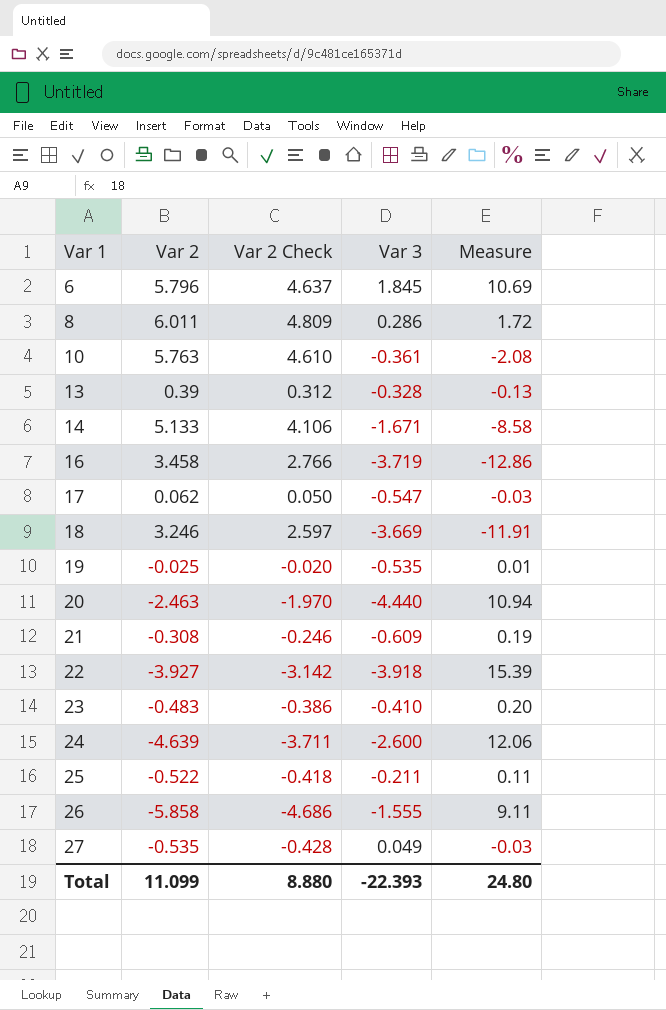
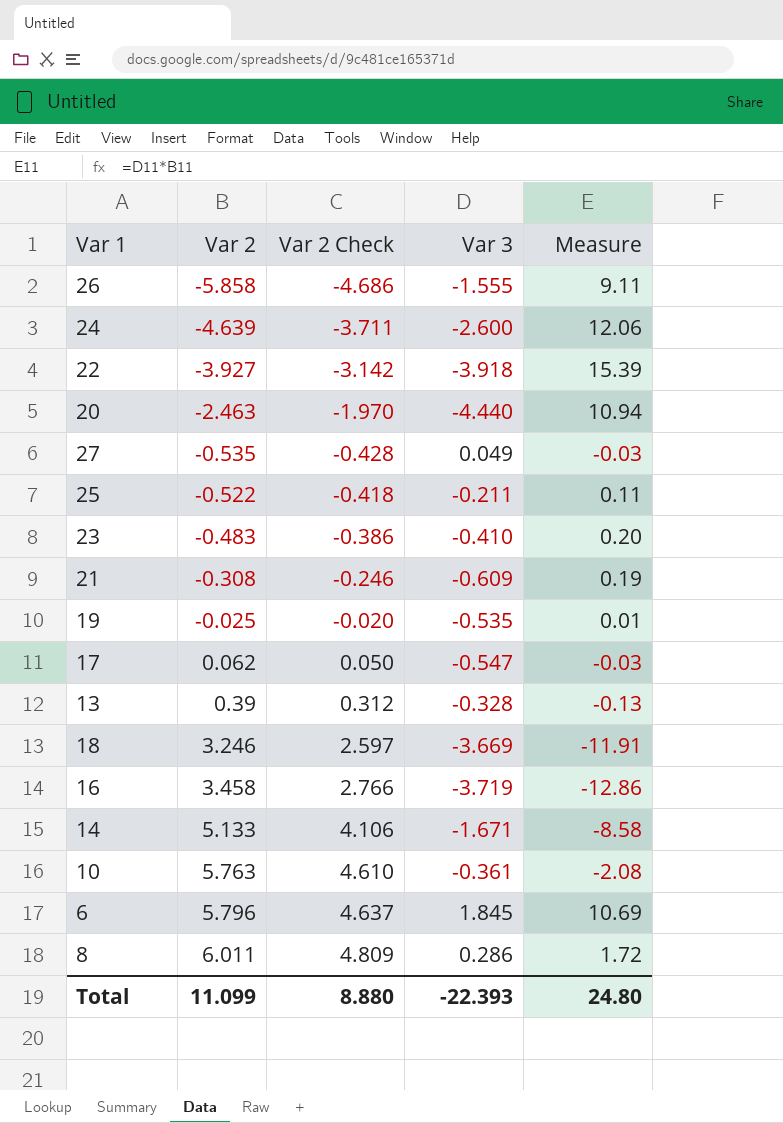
row order: Var 1 ascending -> Var 2 ascending

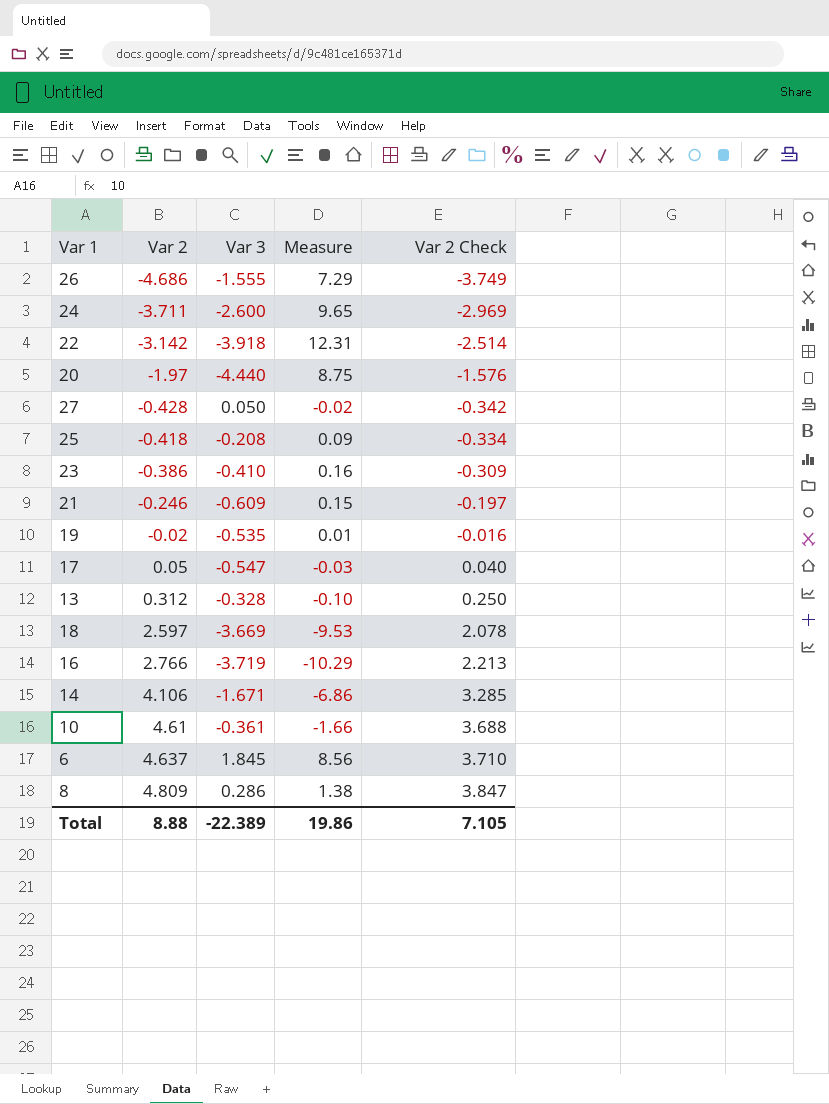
column Var 2 Check | position: 3 -> 5
26 | Var 2: -5.858 -> -4.686
26 | Measure: 9.11 -> 7.29
26 | Var 2 Check: -4.686 -> -3.749
24 | Var 2: -4.639 -> -3.711
24 | Measure: 12.06 -> 9.65
24 | Var 2 Check: -3.711 -> -2.969
22 | Var 2: -3.927 -> -3.142
22 | Measure: 15.39 -> 12.31
22 | Var 2 Check: -3.142 -> -2.514
20 | Var 2: -2.463 -> -1.97
20 | Measure: 10.94 -> 8.75
20 | Var 2 Check: -1.970 -> -1.576
27 | Var 2: -0.535 -> -0.428
27 | Var 3: 0.049 -> 0.050
27 | Measure: -0.03 -> -0.02
27 | Var 2 Check: -0.428 -> -0.342
25 | Var 2: -0.522 -> -0.418
25 | Var 3: -0.211 -> -0.208
25 | Measure: 0.11 -> 0.09
25 | Var 2 Check: -0.418 -> -0.334
23 | Var 2: -0.483 -> -0.386
23 | Measure: 0.20 -> 0.16
23 | Var 2 Check: -0.386 -> -0.309
21 | Var 2: -0.308 -> -0.246
21 | Measure: 0.19 -> 0.15
21 | Var 2 Check: -0.246 -> -0.197
19 | Var 2: -0.025 -> -0.02
19 | Var 2 Check: -0.020 -> -0.016
17 | Var 2: 0.062 -> 0.05
17 | Var 2 Check: 0.050 -> 0.040
13 | Var 2: 0.39 -> 0.312
13 | Measure: -0.13 -> -0.10
13 | Var 2 Check: 0.312 -> 0.250
18 | Var 2: 3.246 -> 2.597
18 | Measure: -11.91 -> -9.53
18 | Var 2 Check: 2.597 -> 2.078
16 | Var 2: 3.458 -> 2.766
16 | Measure: -12.86 -> -10.29
16 | Var 2 Check: 2.766 -> 2.213
14 | Var 2: 5.133 -> 4.106
14 | Measure: -8.58 -> -6.86
14 | Var 2 Check: 4.106 -> 3.285
10 | Var 2: 5.763 -> 4.61
10 | Measure: -2.08 -> -1.66
10 | Var 2 Check: 4.610 -> 3.688
6 | Var 2: 5.796 -> 4.637
6 | Measure: 10.69 -> 8.56
6 | Var 2 Check: 4.637 -> 3.710
8 | Var 2: 6.011 -> 4.809
8 | Measure: 1.72 -> 1.38
8 | Var 2 Check: 4.809 -> 3.847
Total | Var 2: 11.099 -> 8.88
Total | Var 3: -22.393 -> -22.389
Total | Measure: 24.80 -> 19.86
Total | Var 2 Check: 8.880 -> 7.105

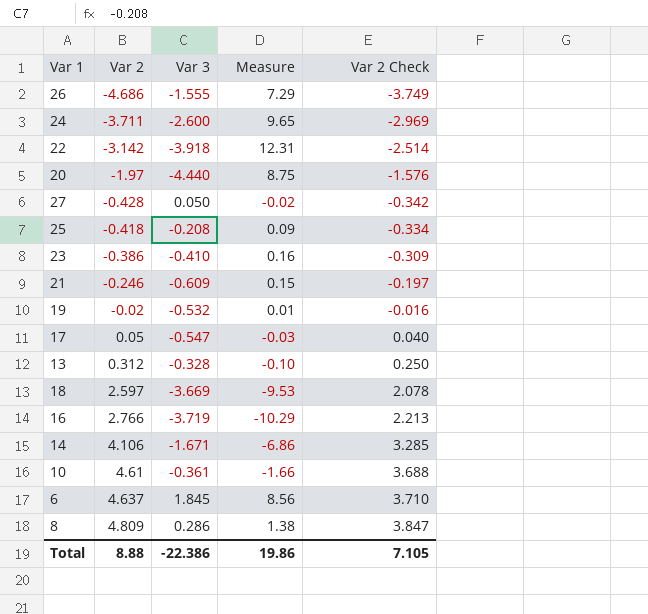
19 | Var 3: -0.535 -> -0.532
Total | Var 3: -22.389 -> -22.386

